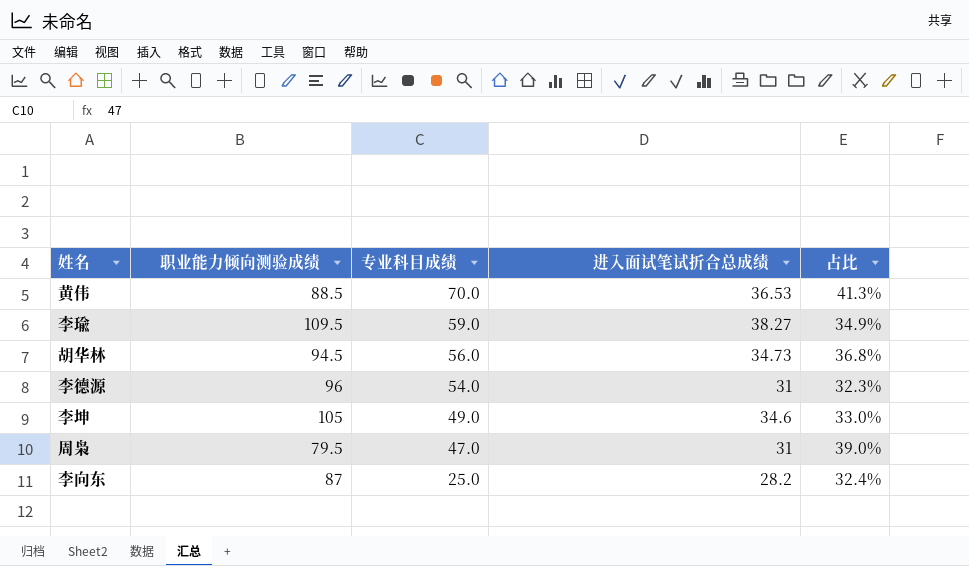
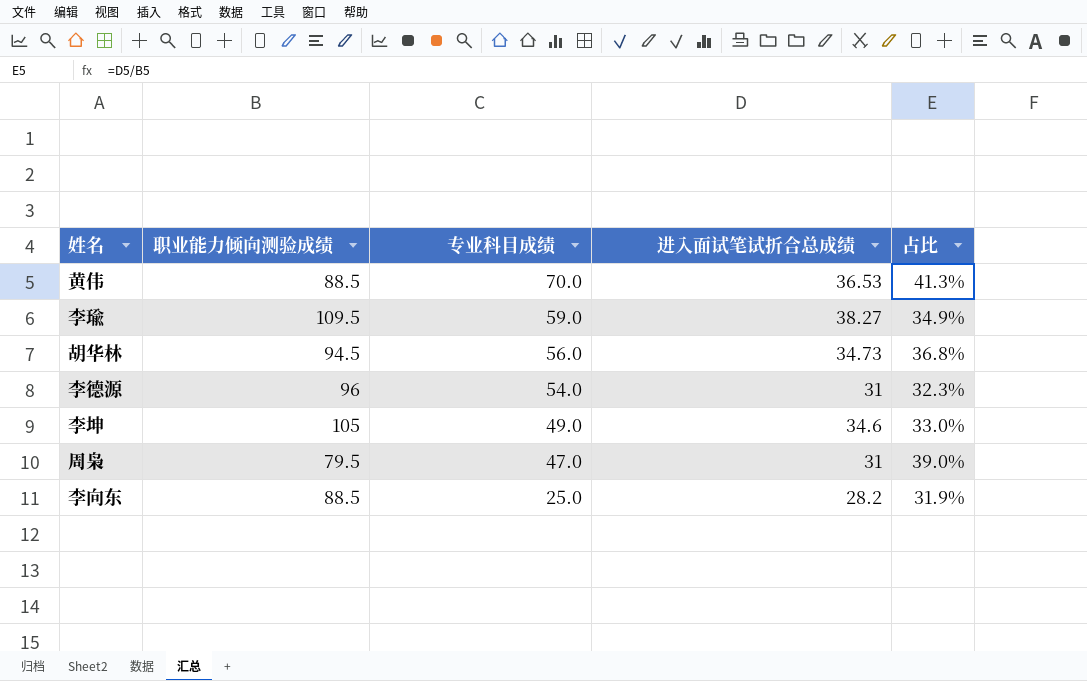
李向东 | 职业能力倾向测验成绩: 87 -> 88.5
李向东 | 占比: 32.4% -> 31.9%

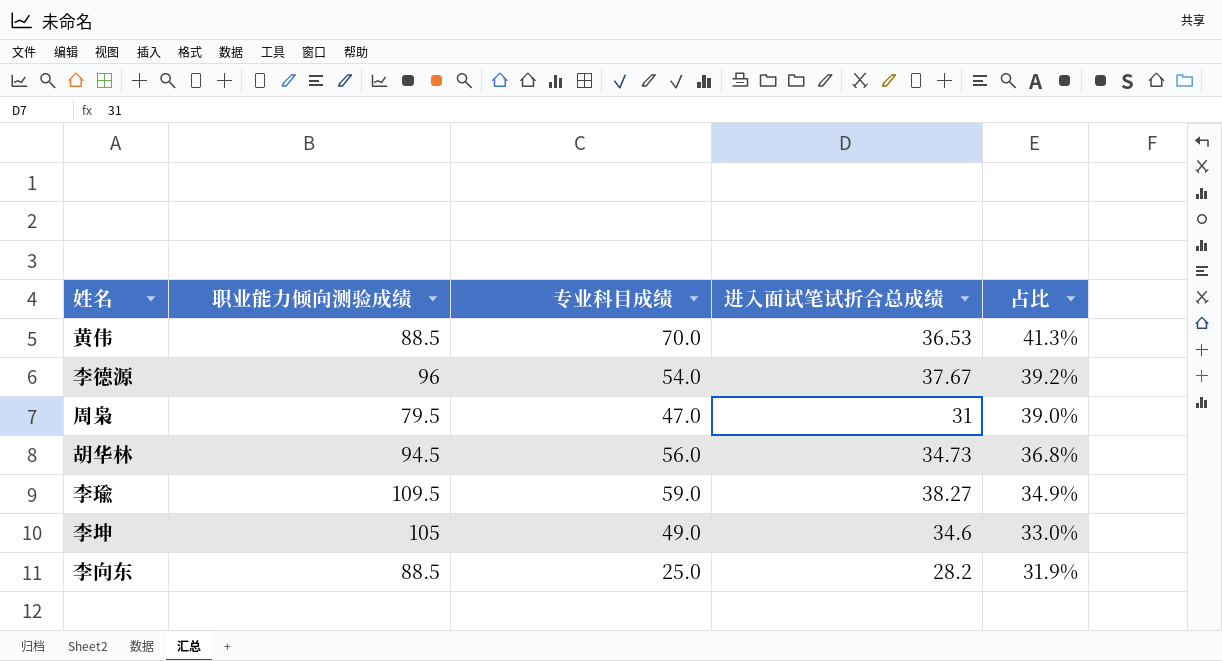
row order: 专业科目成绩 descending -> 占比 descending
李德源 | 进入面试笔试折合总成绩: 31 -> 37.67
李德源 | 占比: 32.3% -> 39.2%

